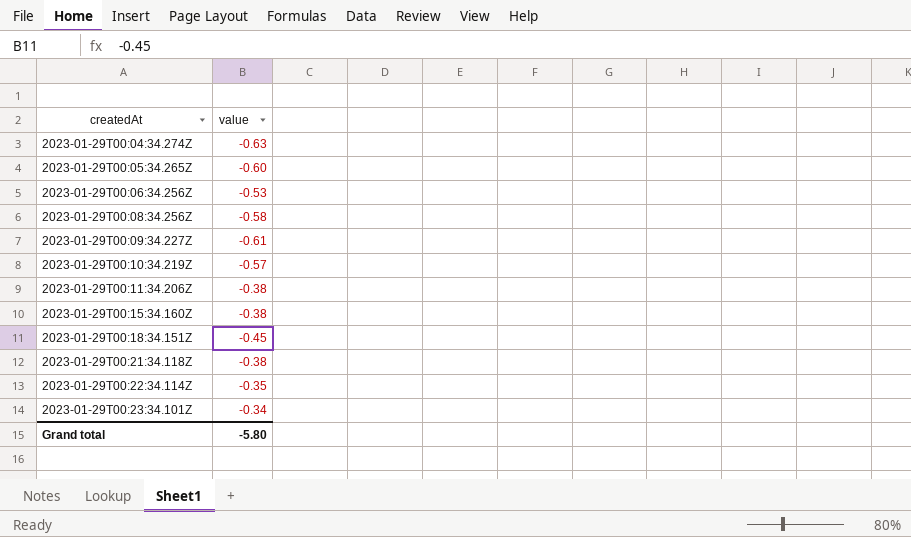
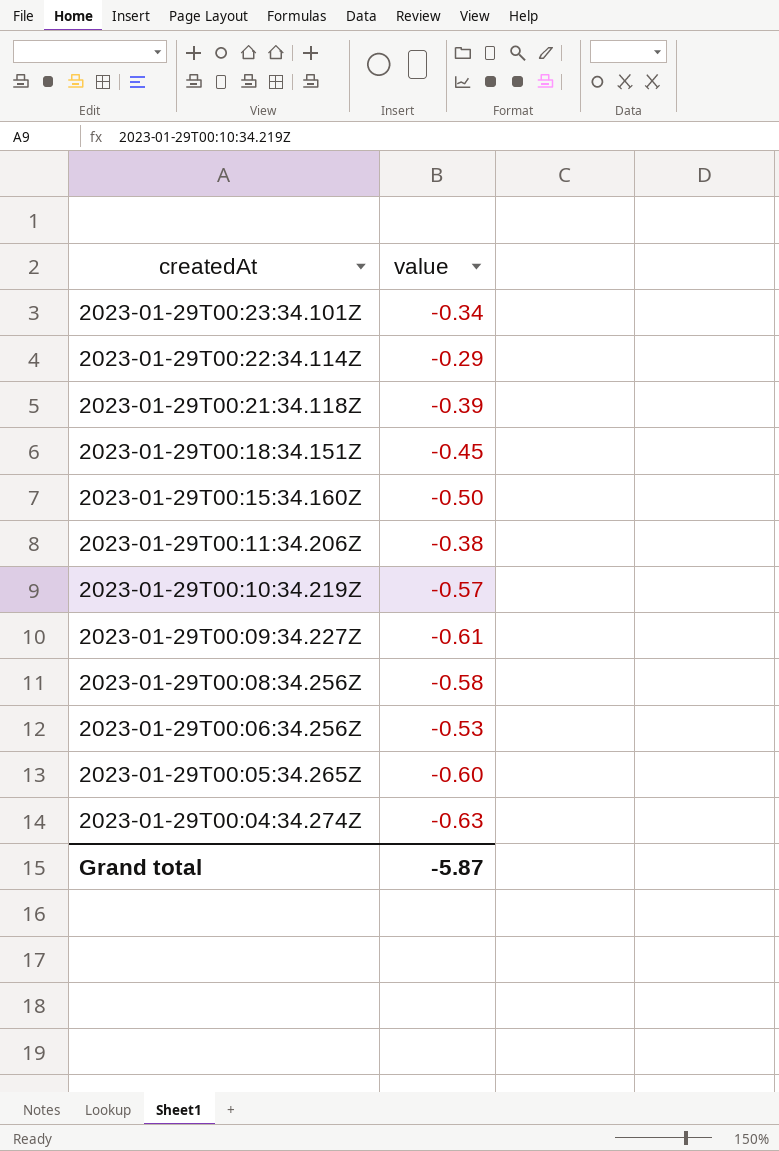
row order: createdAt ascending -> createdAt descending
2023-01-29T00:22:34.114Z | value: -0.35 -> -0.29
2023-01-29T00:21:34.118Z | value: -0.38 -> -0.39
2023-01-29T00:15:34.160Z | value: -0.38 -> -0.50
Grand total | value: -5.80 -> -5.87

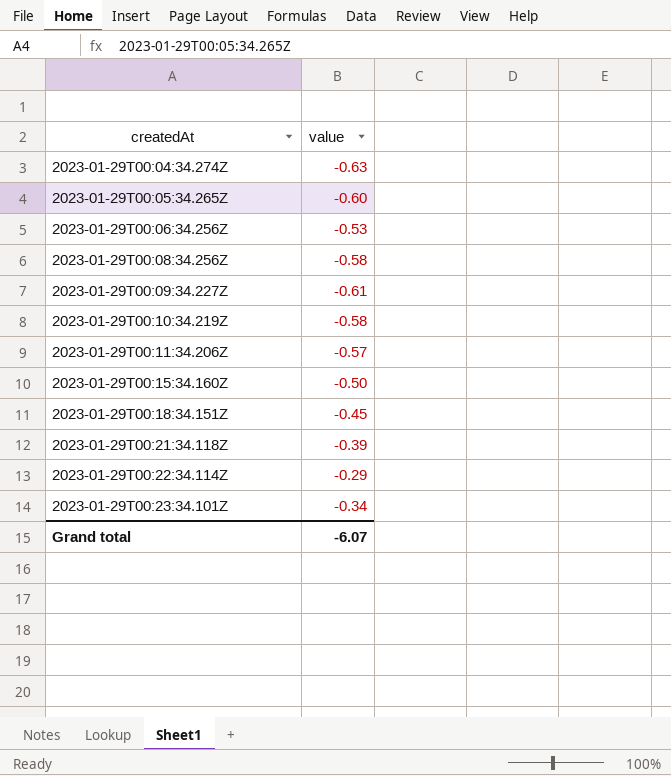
row order: createdAt descending -> createdAt ascending
2023-01-29T00:10:34.219Z | value: -0.57 -> -0.58
2023-01-29T00:11:34.206Z | value: -0.38 -> -0.57
Grand total | value: -5.87 -> -6.07

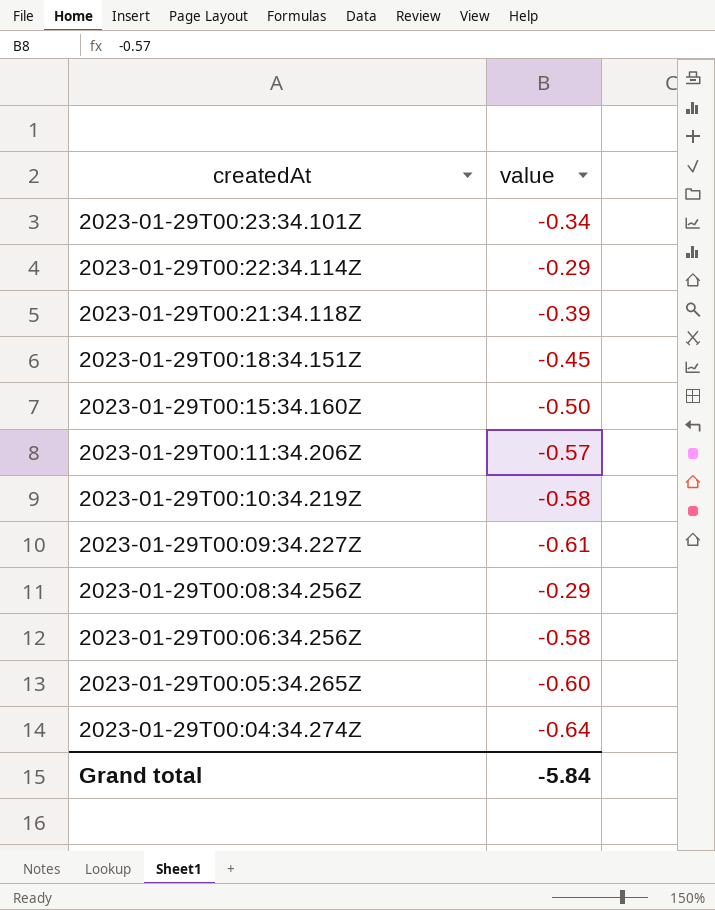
row order: createdAt ascending -> createdAt descending
2023-01-29T00:08:34.256Z | value: -0.58 -> -0.29
2023-01-29T00:06:34.256Z | value: -0.53 -> -0.58
2023-01-29T00:04:34.274Z | value: -0.63 -> -0.64
Grand total | value: -6.07 -> -5.84

